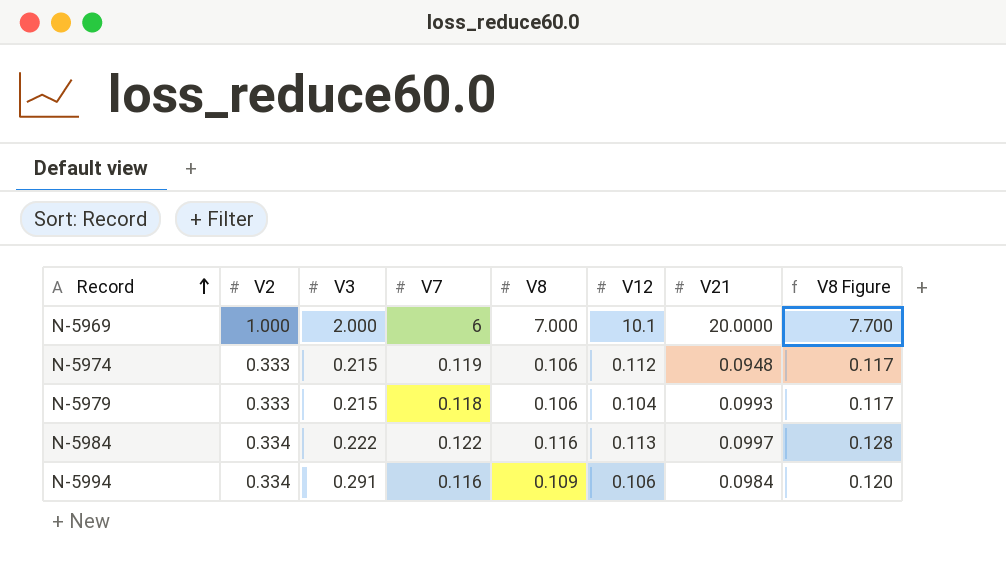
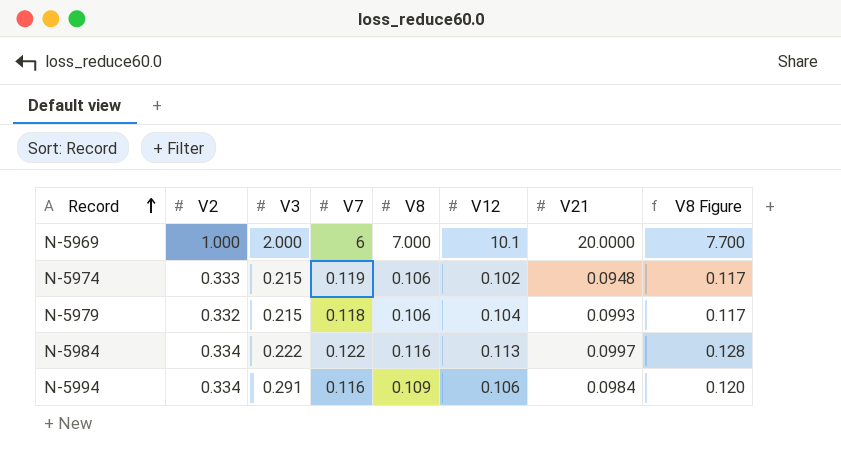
N-5974 | V12: 0.112 -> 0.102
N-5979 | V2: 0.333 -> 0.332

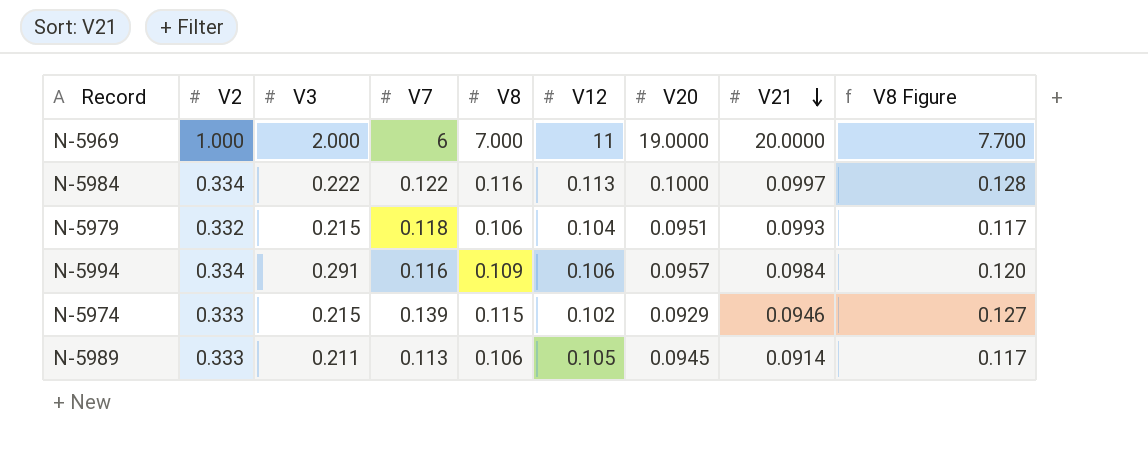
row order: Record ascending -> V21 descending
column V20 | position: none -> 7
N-5969 | V12: 10.1 -> 11
N-5974 | V7: 0.119 -> 0.139
N-5974 | V8: 0.106 -> 0.115
N-5974 | V21: 0.0948 -> 0.0946
N-5974 | V8 Figure: 0.117 -> 0.127
row N-5989: none -> 0.333 | 0.211 | 0.113 | 0.106 | 0.105 | 0.0945 | 0.0914 | 0.117

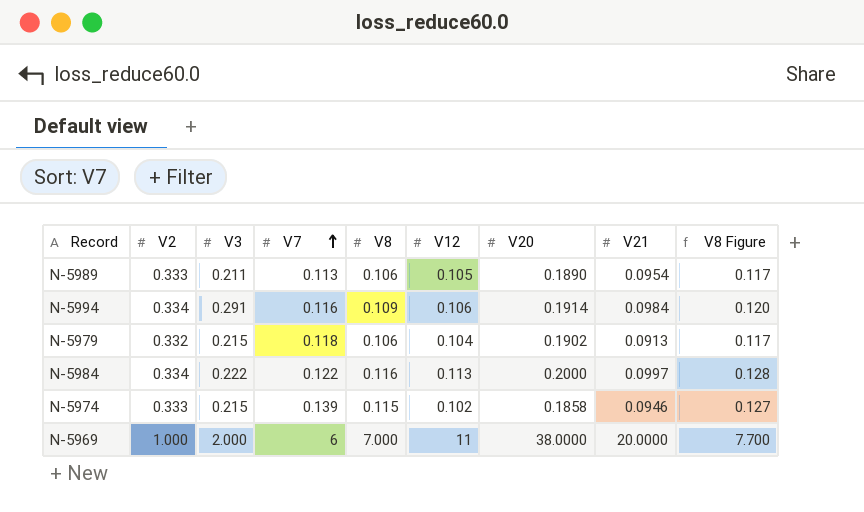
row order: V21 descending -> V7 ascending
N-5989 | V20: 0.0945 -> 0.1890
N-5989 | V21: 0.0914 -> 0.0954
N-5994 | V20: 0.0957 -> 0.1914
N-5979 | V20: 0.0951 -> 0.1902
N-5979 | V21: 0.0993 -> 0.0913
N-5984 | V20: 0.1000 -> 0.2000
N-5974 | V20: 0.0929 -> 0.1858
N-5969 | V20: 19.0000 -> 38.0000

